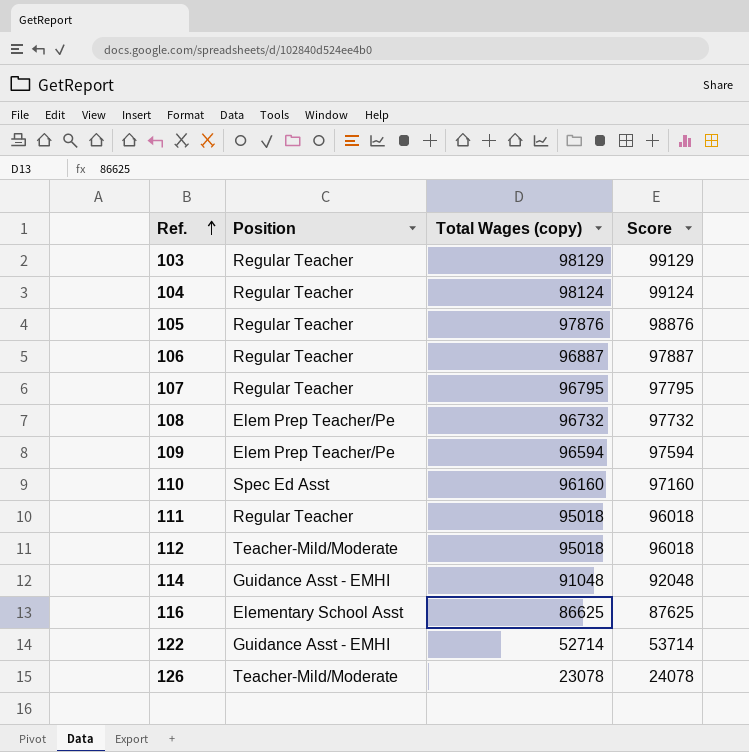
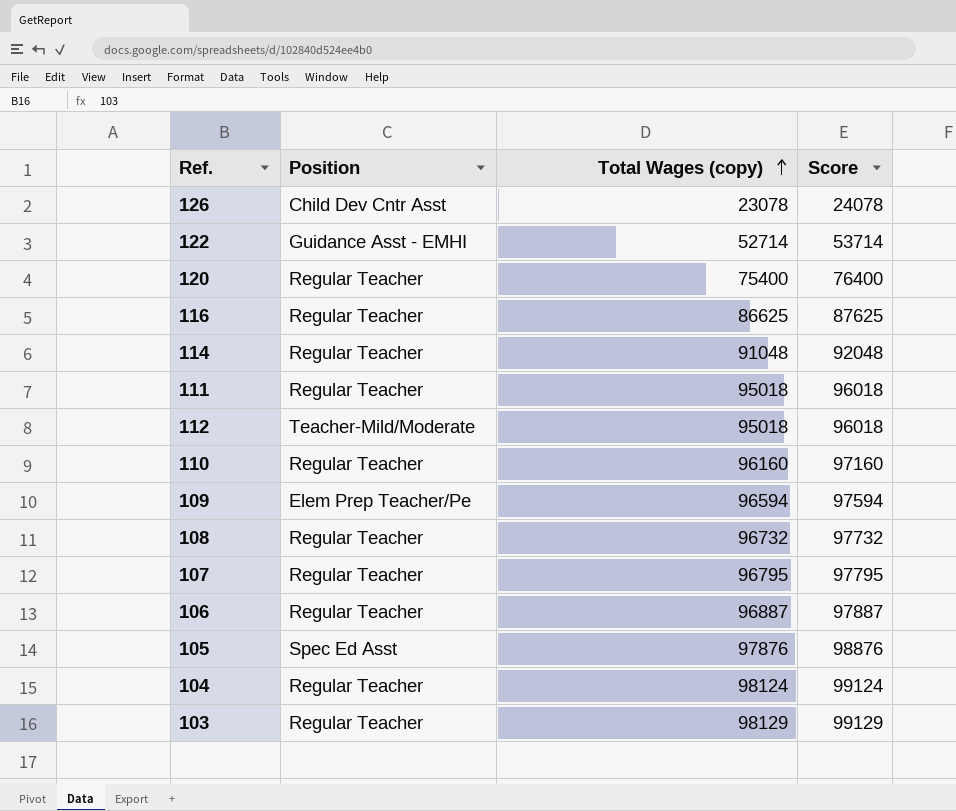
row order: Ref. ascending -> Total Wages (copy) ascending
126 | Position: Teacher-Mild/Moderate -> Child Dev Cntr Asst
row 120: none -> Regular Teacher | 75400 | 76400
116 | Position: Elementary School Asst -> Regular Teacher
114 | Position: Guidance Asst - EMHI -> Regular Teacher
110 | Position: Spec Ed Asst -> Regular Teacher
108 | Position: Elem Prep Teacher/Pe -> Regular Teacher
105 | Position: Regular Teacher -> Spec Ed Asst

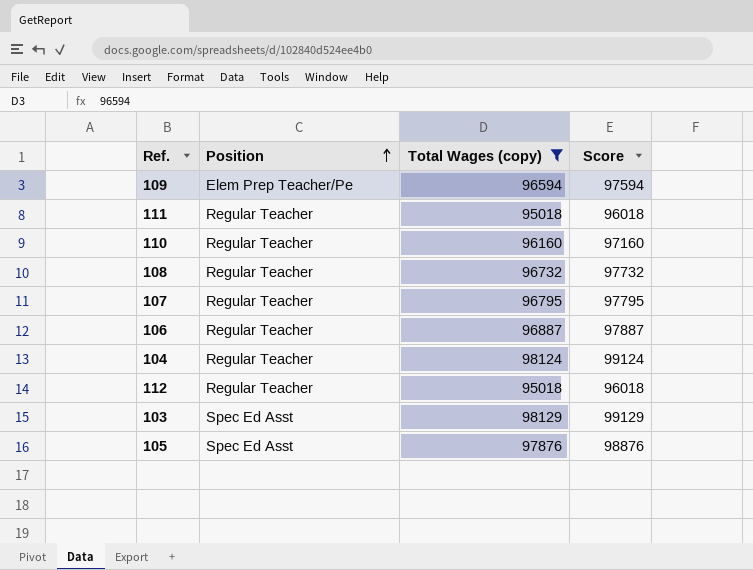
filter: none -> Total Wages (copy) >= 95018
row order: Total Wages (copy) ascending -> Position ascending
112 | Position: Teacher-Mild/Moderate -> Regular Teacher
103 | Position: Regular Teacher -> Spec Ed Asst

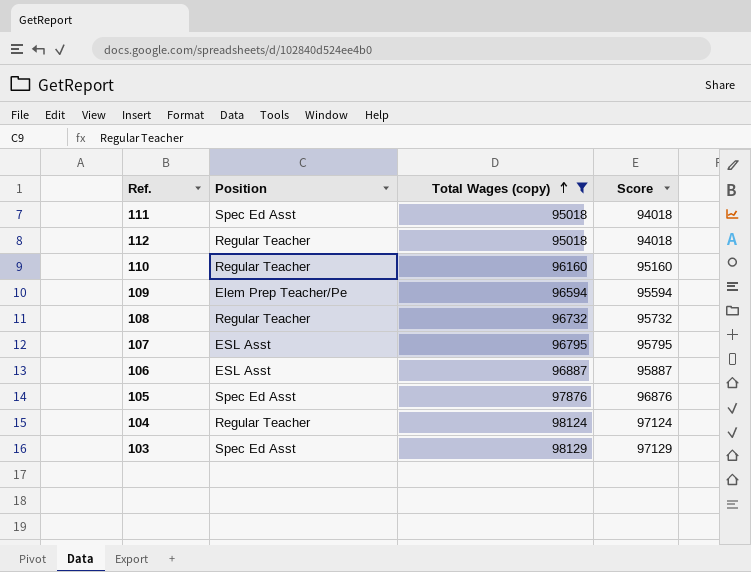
row order: Position ascending -> Total Wages (copy) ascending
column Score | formula: [Total Wages (copy)] + 1000 -> [Total Wages (copy)] - 1000
111 | Position: Regular Teacher -> Spec Ed Asst
107 | Position: Regular Teacher -> ESL Asst
106 | Position: Regular Teacher -> ESL Asst

